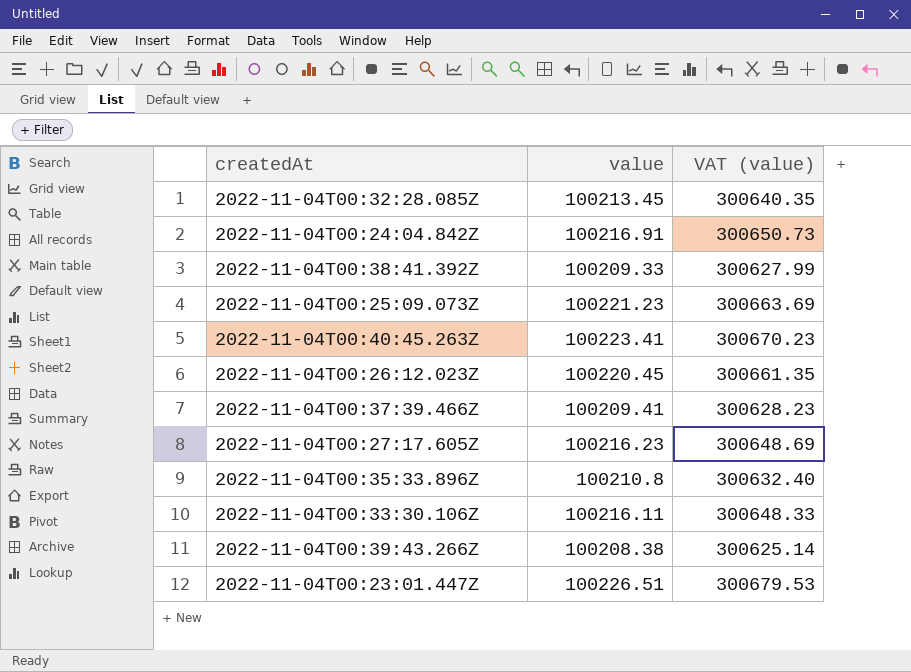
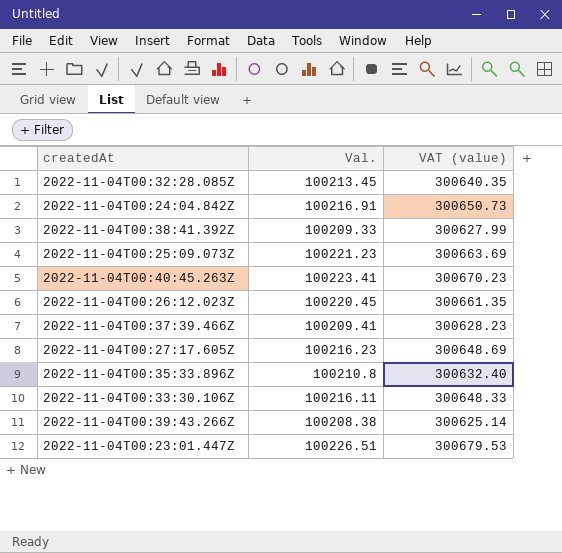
column name: value -> Val.

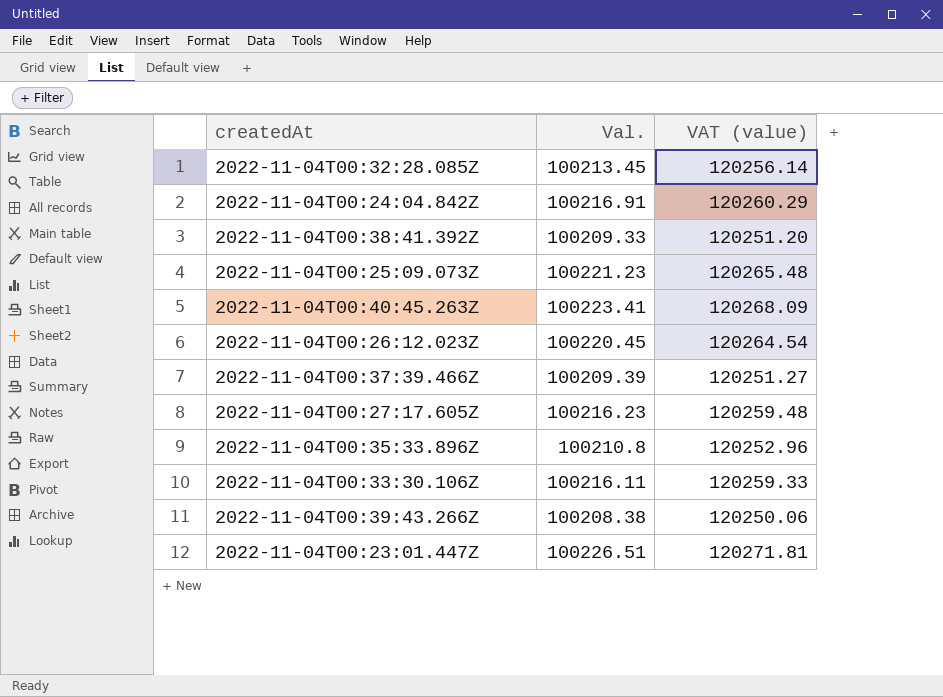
column VAT (value) | formula: [Val.] * 3 -> [Val.] * 1.2
2022-11-04T00:37:39.466Z | Val.: 100209.41 -> 100209.39

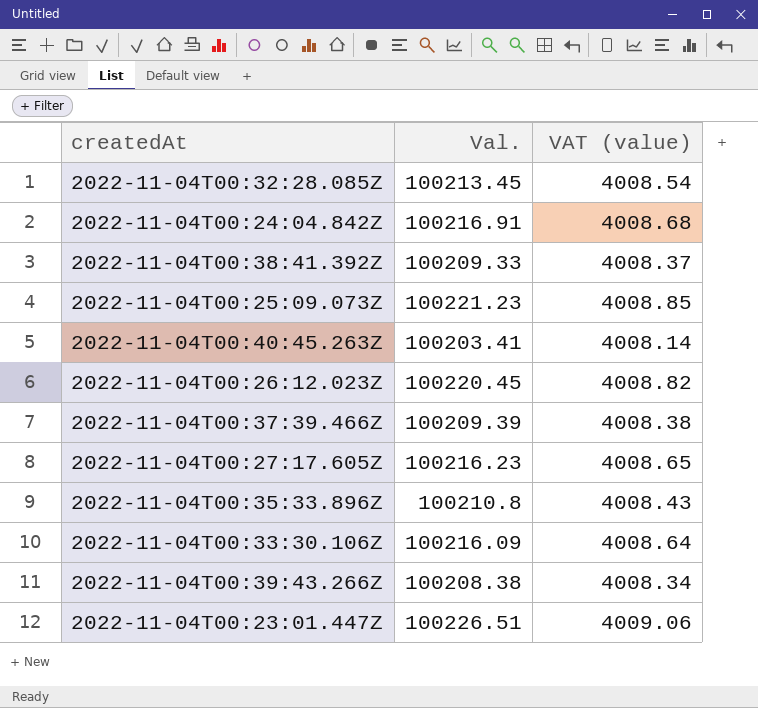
column VAT (value) | formula: [Val.] * 1.2 -> [Val.] * 0.04
2022-11-04T00:40:45.263Z | Val.: 100223.41 -> 100203.41
2022-11-04T00:33:30.106Z | Val.: 100216.11 -> 100216.09

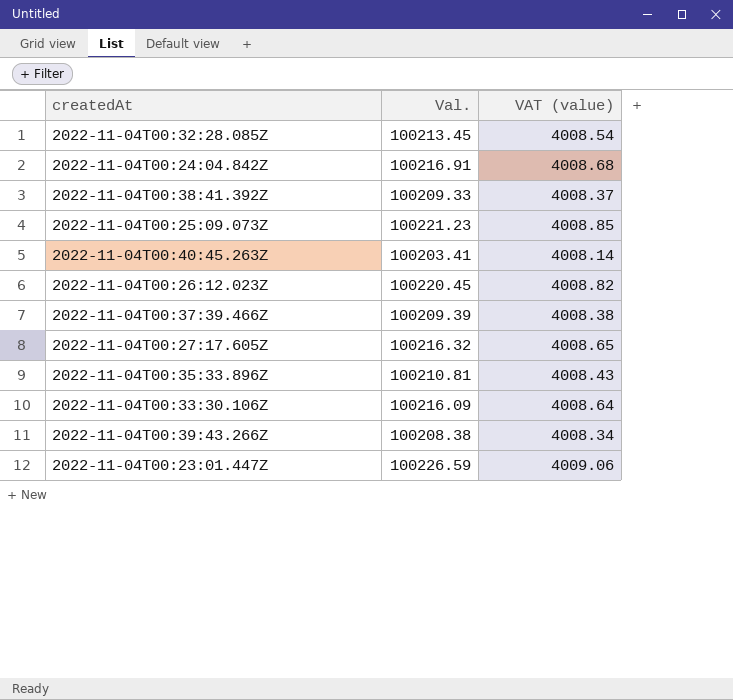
2022-11-04T00:27:17.605Z | Val.: 100216.23 -> 100216.32
2022-11-04T00:35:33.896Z | Val.: 100210.8 -> 100210.81
2022-11-04T00:23:01.447Z | Val.: 100226.51 -> 100226.59

